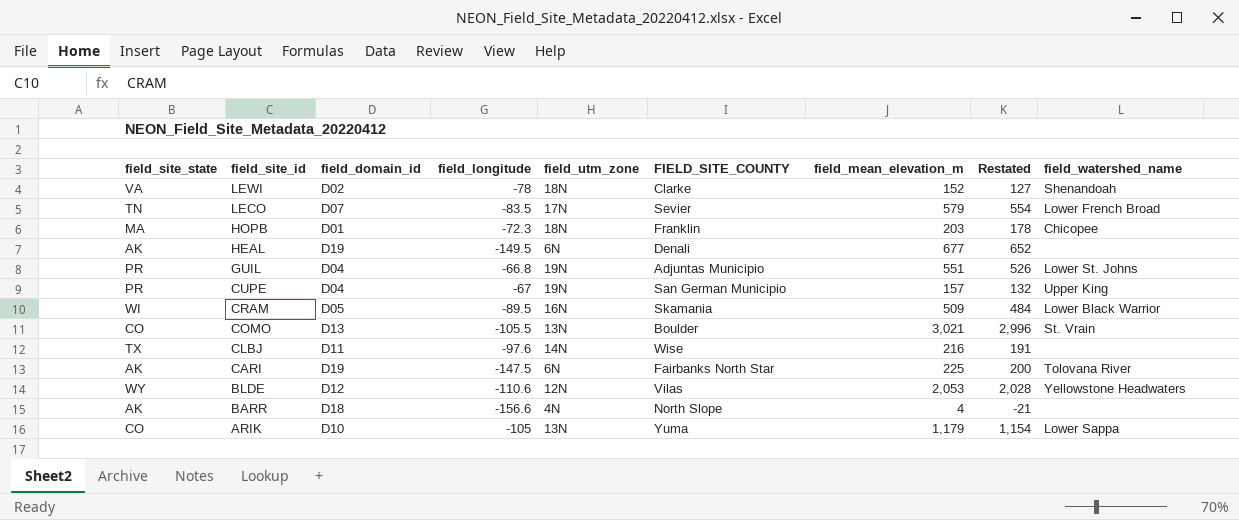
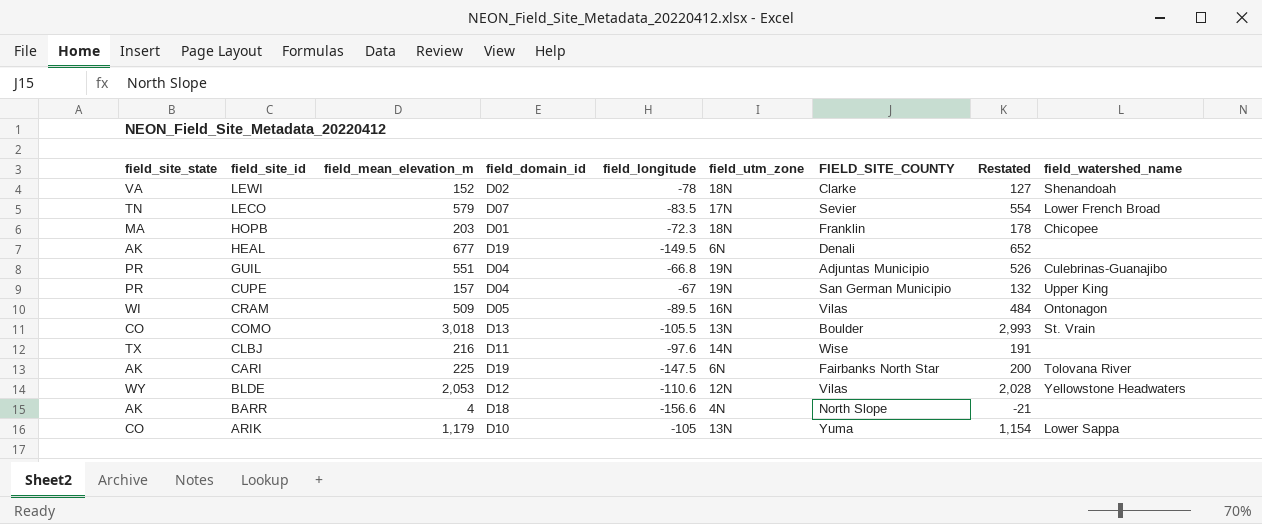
column field_mean_elevation_m | position: 7 -> 3
GUIL | field_watershed_name: Lower St. Johns -> Culebrinas-Guanajibo
CRAM | FIELD_SITE_COUNTY: Skamania -> Vilas
CRAM | field_watershed_name: Lower Black Warrior -> Ontonagon
COMO | field_mean_elevation_m: 3,021 -> 3,018
COMO | Restated: 2,996 -> 2,993

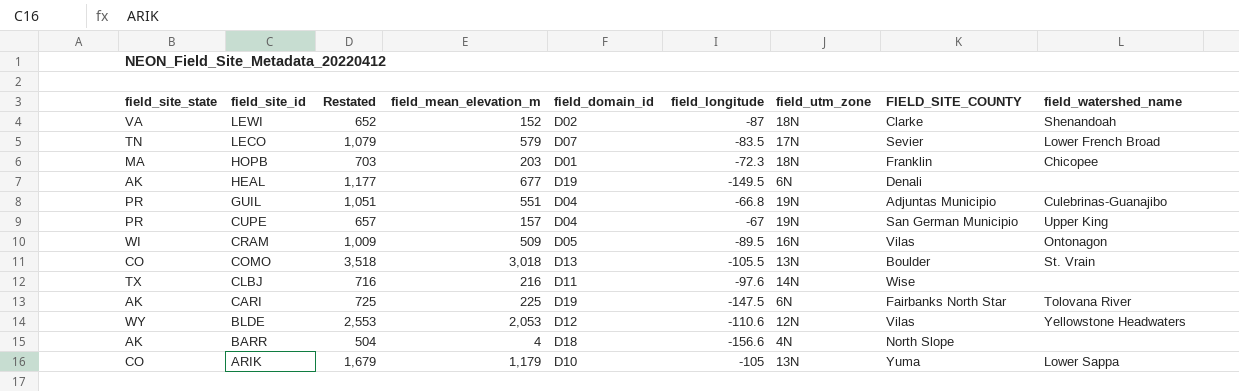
column Restated | formula: [field_mean_elevation_m] - 25 -> [field_mean_elevation_m] + 500
column Restated | position: 8 -> 3
LEWI | field_longitude: -78 -> -87

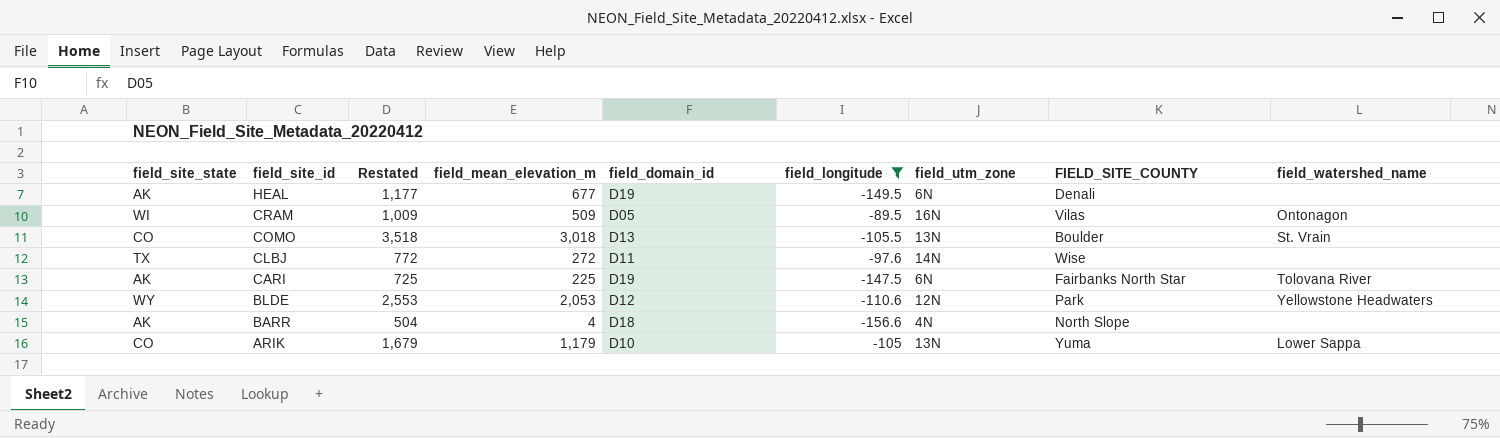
filter: none -> field_longitude <= -89.5
CLBJ | Restated: 716 -> 772
CLBJ | field_mean_elevation_m: 216 -> 272
BLDE | FIELD_SITE_COUNTY: Vilas -> Park

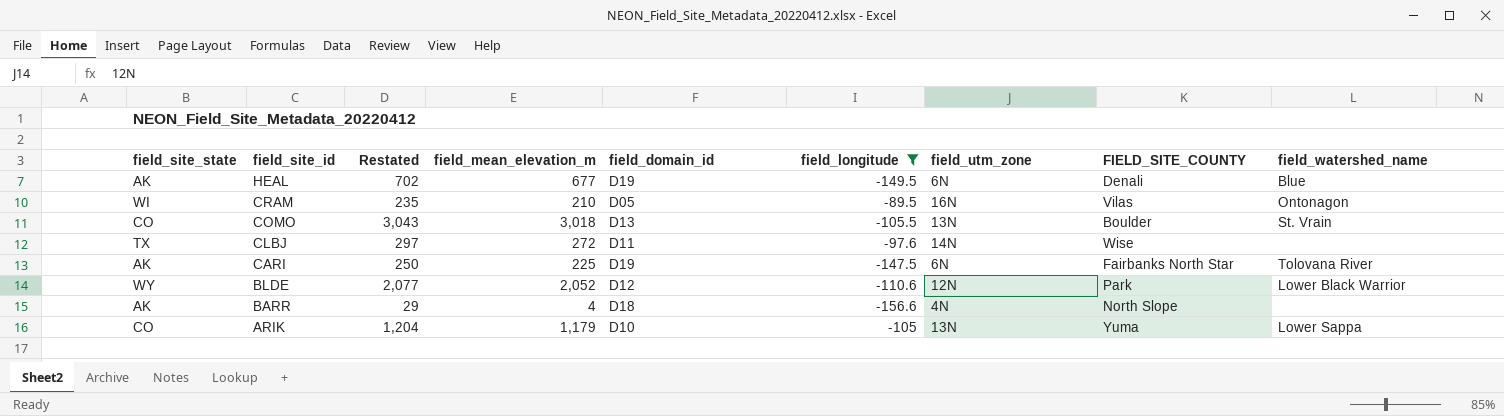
column Restated | formula: [field_mean_elevation_m] + 500 -> [field_mean_elevation_m] + 25
HEAL | field_watershed_name: none -> Blue
CRAM | field_mean_elevation_m: 509 -> 210
BLDE | field_mean_elevation_m: 2,053 -> 2,052
BLDE | field_watershed_name: Yellowstone Headwaters -> Lower Black Warrior

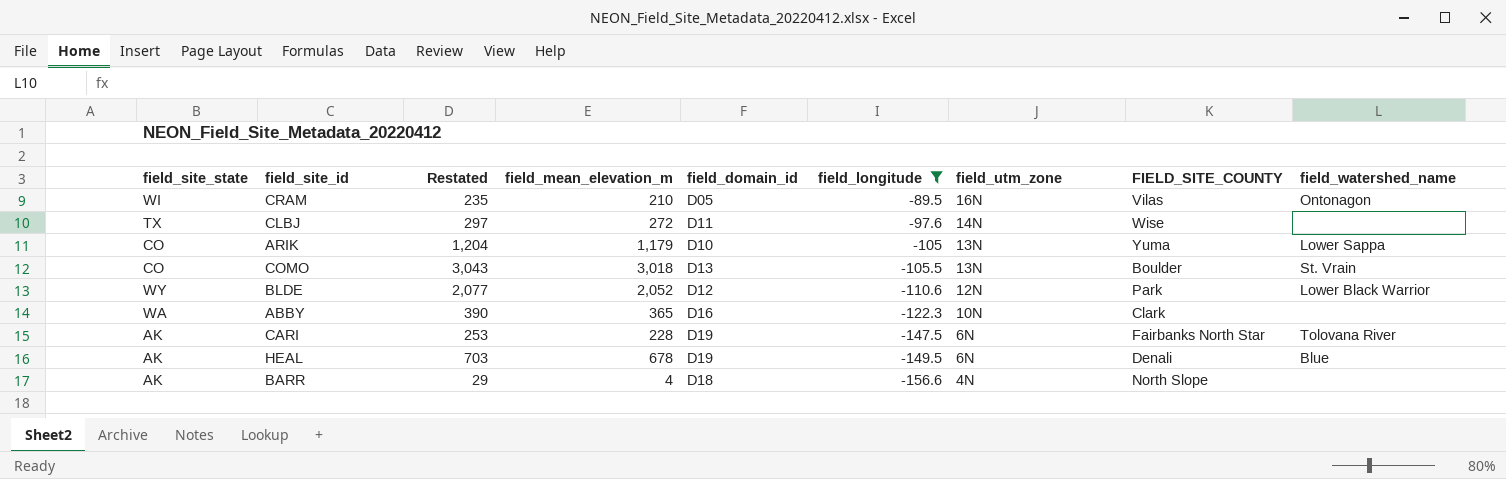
row order: field_site_id descending -> field_longitude descending
row ABBY: none -> WA | 390 | 365 | D16 | -122.3 | 10N | Clark | none
CARI | Restated: 250 -> 253
CARI | field_mean_elevation_m: 225 -> 228
HEAL | Restated: 702 -> 703
HEAL | field_mean_elevation_m: 677 -> 678

